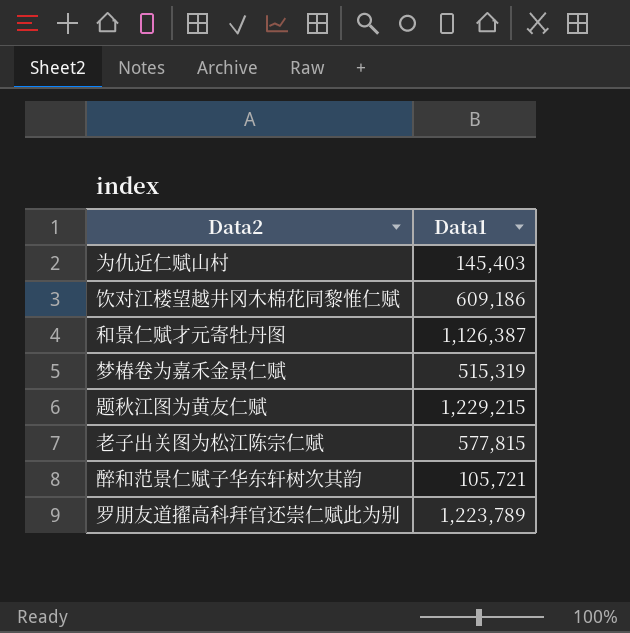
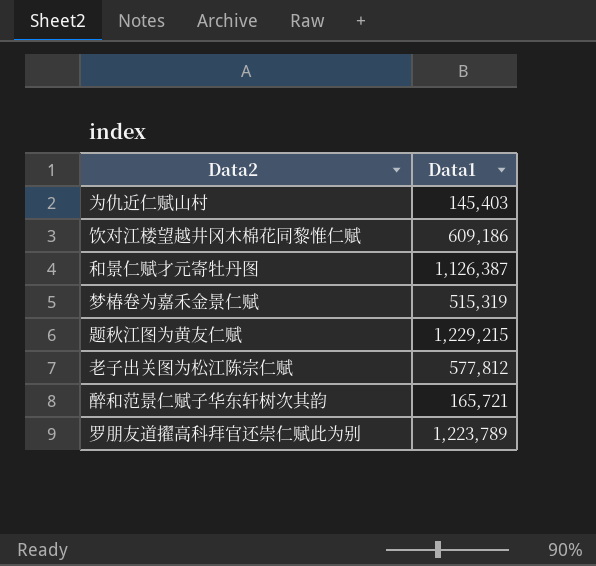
老子出关图为松江陈宗仁赋 | Data1: 577,815 -> 577,812
醉和范景仁赋子华东轩树次其韵 | Data1: 105,721 -> 165,721

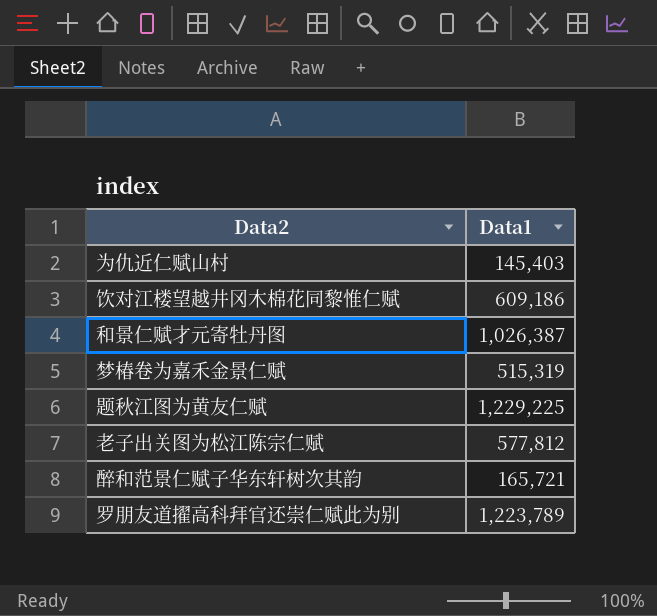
和景仁赋才元寄牡丹图 | Data1: 1,126,387 -> 1,026,387
题秋江图为黄友仁赋 | Data1: 1,229,215 -> 1,229,225

